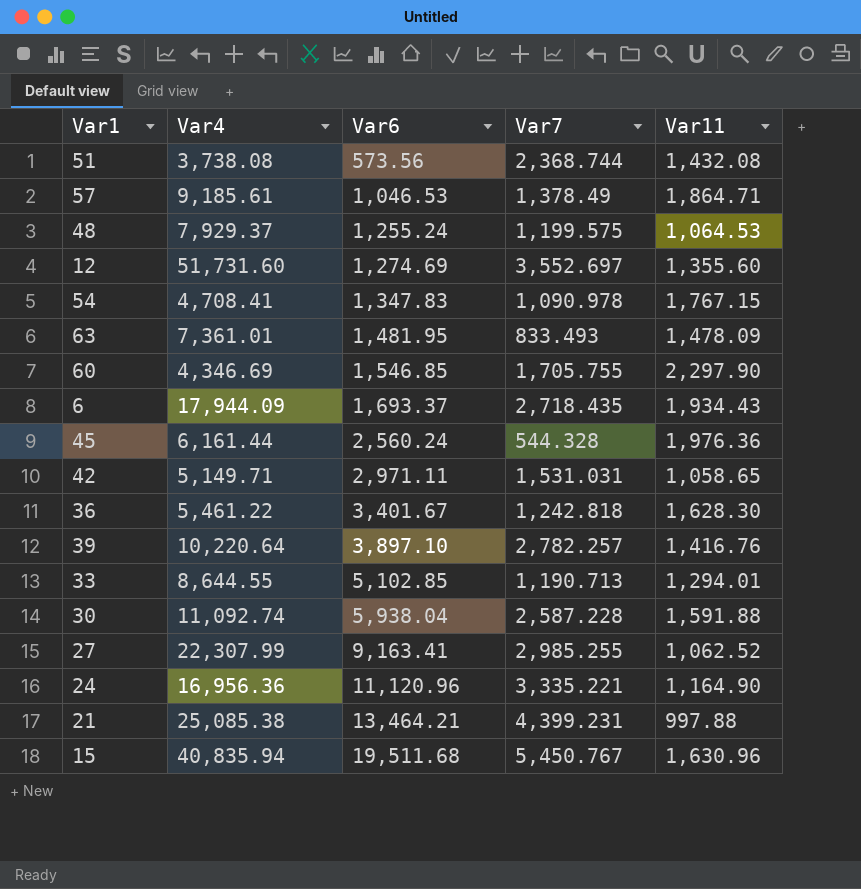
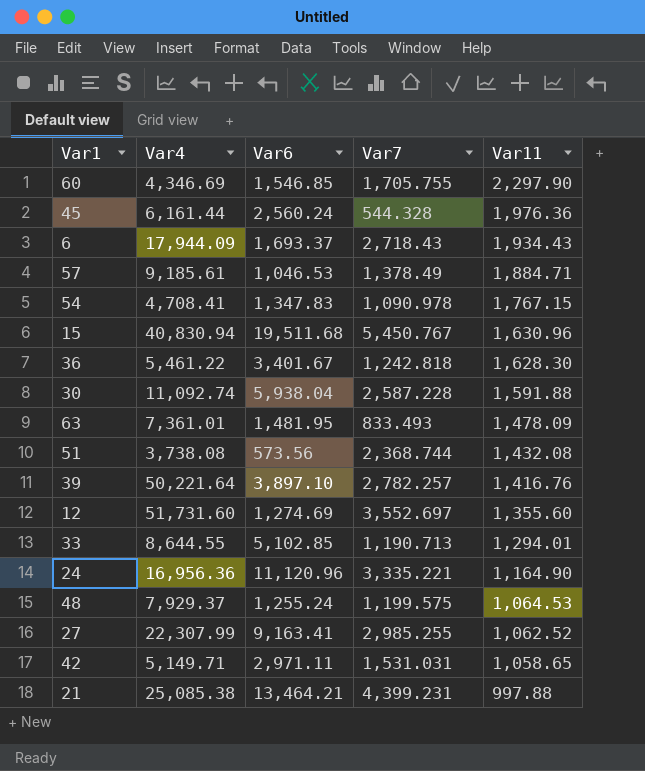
row order: Var6 ascending -> Var11 descending
6 | Var7: 2,718.435 -> 2,718.43
57 | Var11: 1,864.71 -> 1,884.71
15 | Var4: 40,835.94 -> 40,830.94
39 | Var4: 10,220.64 -> 50,221.64

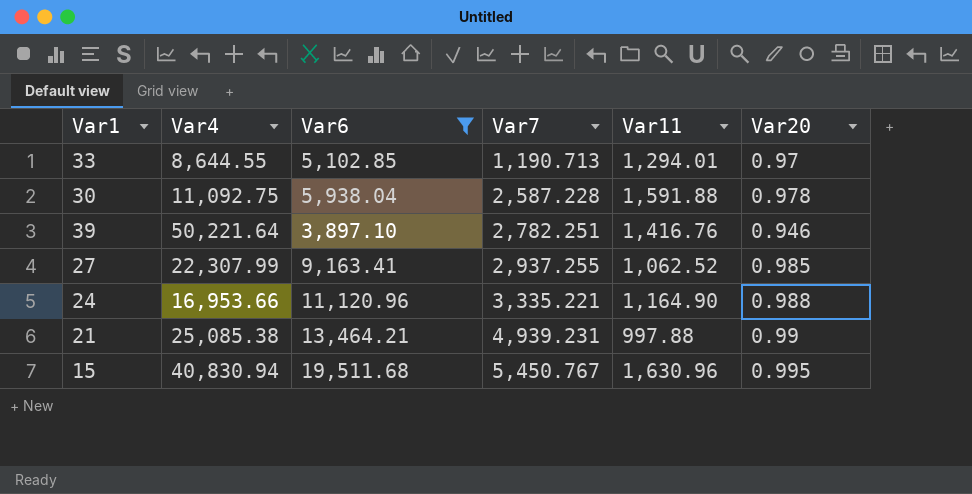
filter: none -> Var6 >= 3,897.10
row order: Var11 descending -> Var7 ascending
column Var20 | position: none -> 6
30 | Var4: 11,092.74 -> 11,092.75
39 | Var7: 2,782.257 -> 2,782.251
27 | Var7: 2,985.255 -> 2,937.255
24 | Var4: 16,956.36 -> 16,953.66
21 | Var7: 4,399.231 -> 4,939.231

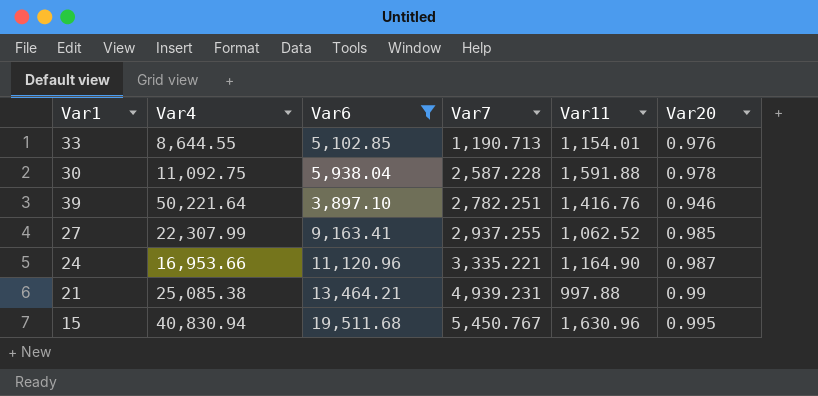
33 | Var11: 1,294.01 -> 1,154.01
33 | Var20: 0.97 -> 0.976
24 | Var20: 0.988 -> 0.987

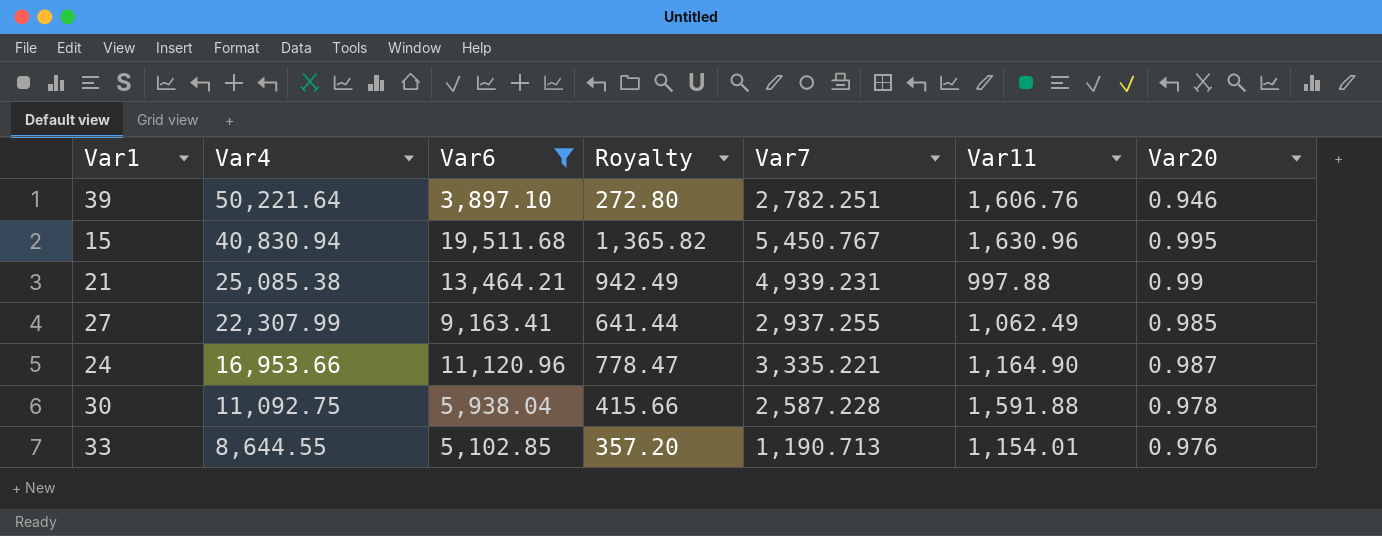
row order: Var7 ascending -> Var4 descending
column Royalty | formula: none -> [Var6] * 0.07
39 | Var11: 1,416.76 -> 1,606.76
27 | Var11: 1,062.52 -> 1,062.49

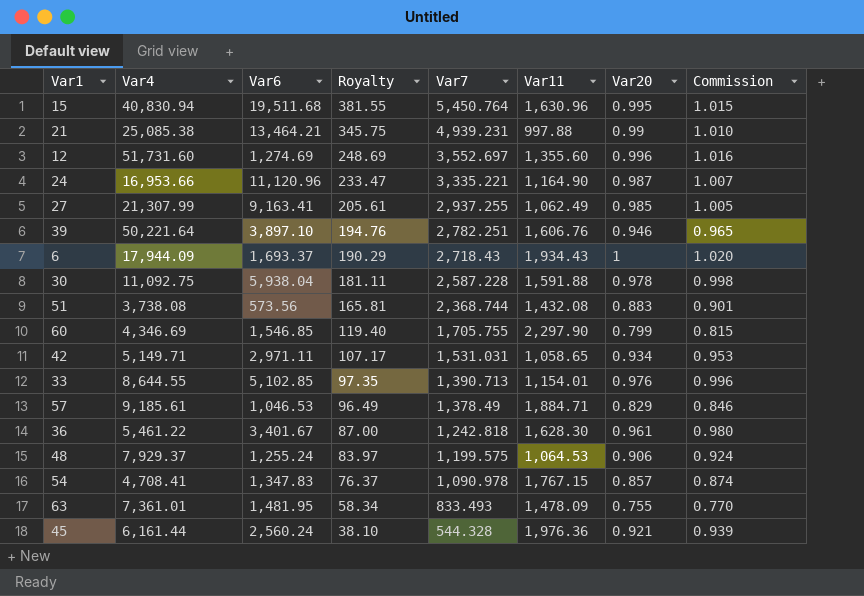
filter: Var6 >= 3,897.10 -> none
row order: Var4 descending -> Royalty descending
column Royalty | formula: [Var6] * 0.07 -> [Var7] * 0.07
column Commission | formula: none -> [Var20] * 1.02
15 | Var7: 5,450.767 -> 5,450.764
27 | Var4: 22,307.99 -> 21,307.99
33 | Var7: 1,190.713 -> 1,390.713

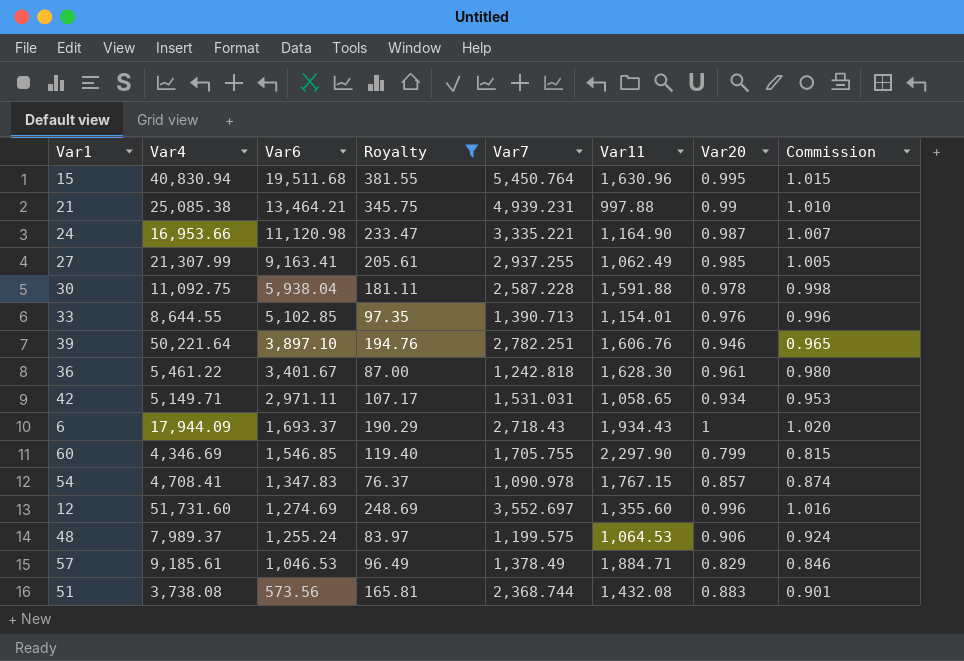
filter: none -> Royalty >= 76.37
row order: Royalty descending -> Var6 descending
24 | Var6: 11,120.96 -> 11,120.98
48 | Var4: 7,929.37 -> 7,989.37

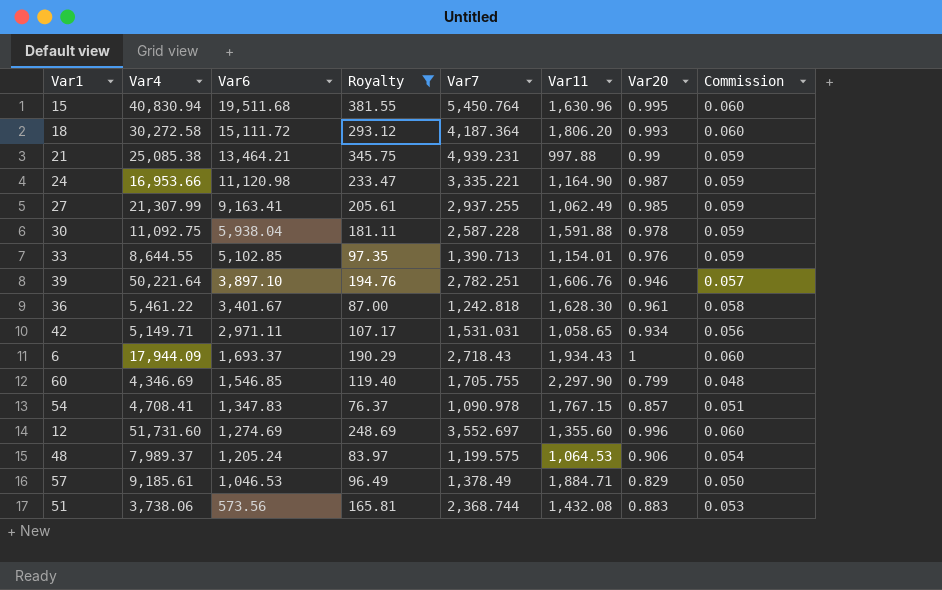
column Commission | formula: [Var20] * 1.02 -> [Var20] * 0.06
row 18: none -> 30,272.58 | 15,111.72 | 293.12 | 4,187.364 | 1,806.20 | 0.993 | 0.060
48 | Var6: 1,255.24 -> 1,205.24
51 | Var4: 3,738.08 -> 3,738.06

